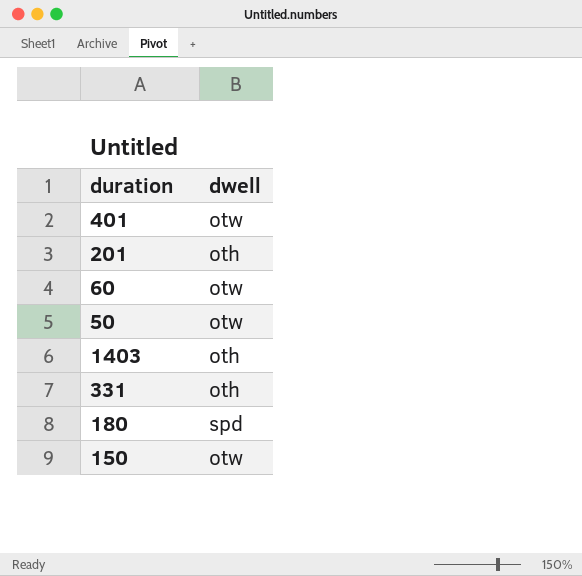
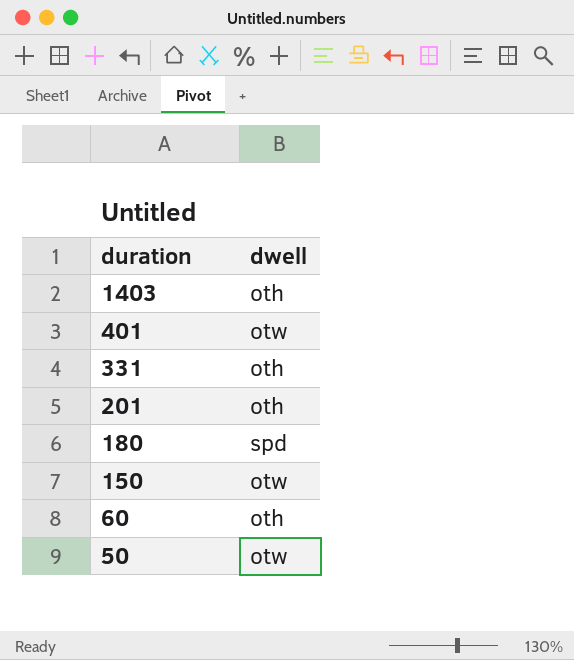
row order: none -> duration descending
60 | dwell: otw -> oth

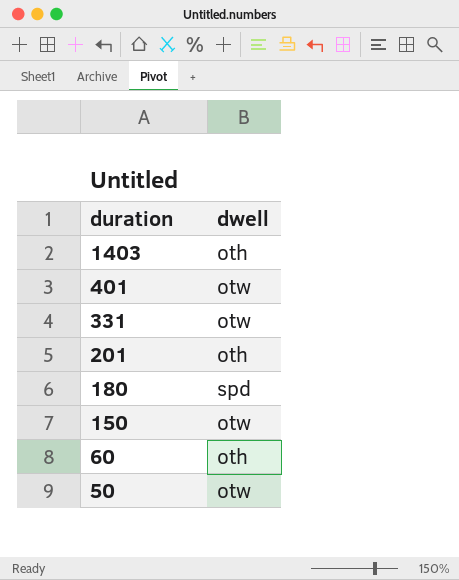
331 | dwell: oth -> otw

